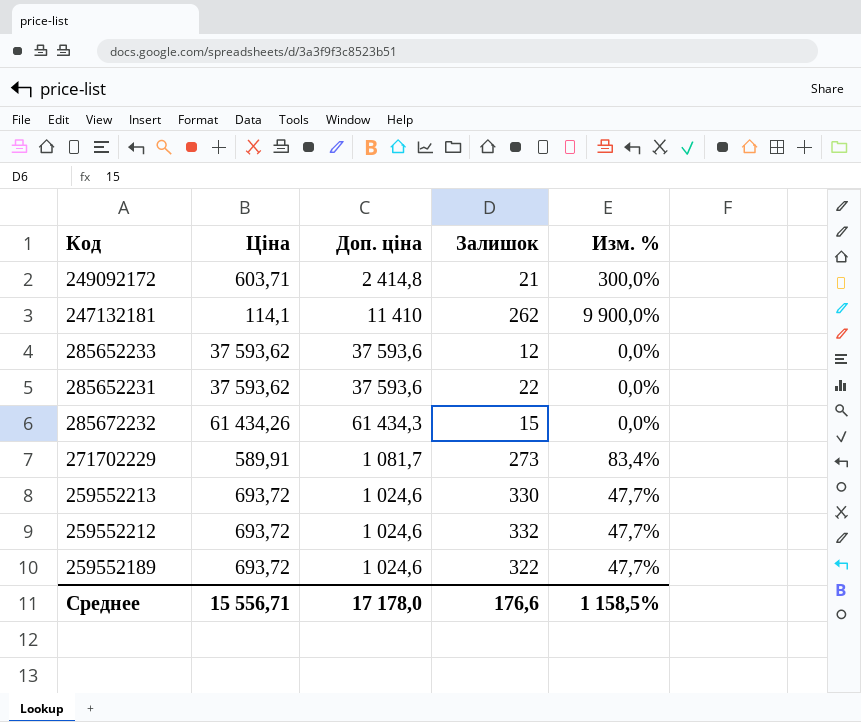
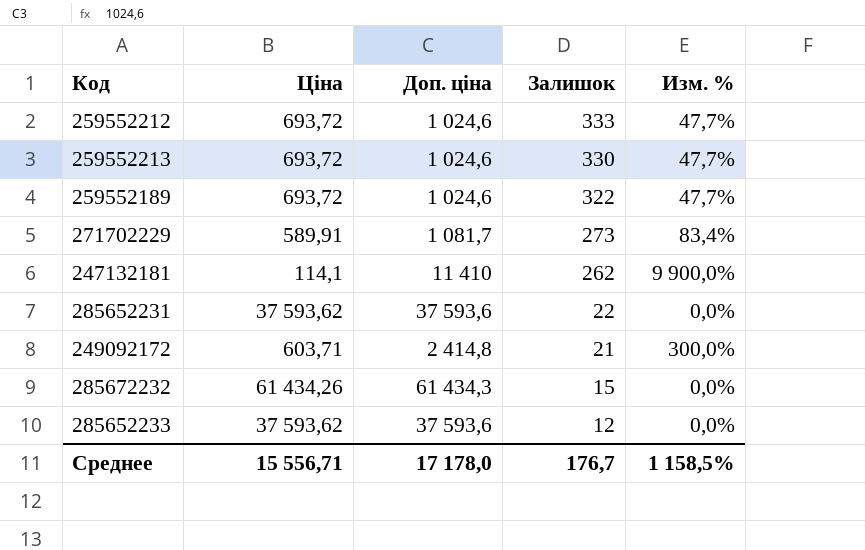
row order: none -> Залишок descending
259552212 | Залишок: 332 -> 333
Среднее | Залишок: 176,6 -> 176,7

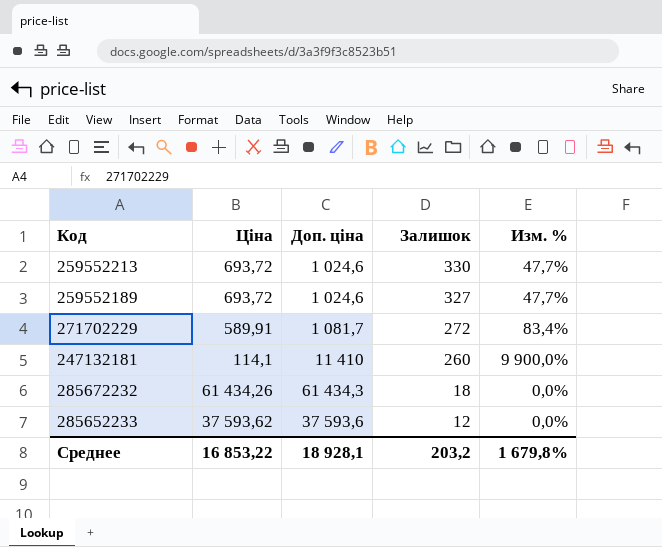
row 259552212: 693,72 | 1 024,6 | 333 | 47,7% -> none
row 285652231: 37 593,62 | 37 593,6 | 22 | 0,0% -> none
row 249092172: 603,71 | 2 414,8 | 21 | 300,0% -> none
259552189 | Залишок: 322 -> 327
271702229 | Залишок: 273 -> 272
247132181 | Залишок: 262 -> 260
285672232 | Залишок: 15 -> 18
Среднее | Ціна: 15 556,71 -> 16 853,22
Среднее | Доп. ціна: 17 178,0 -> 18 928,1
Среднее | Залишок: 176,7 -> 203,2
Среднее | Изм. %: 1 158,5% -> 1 679,8%

